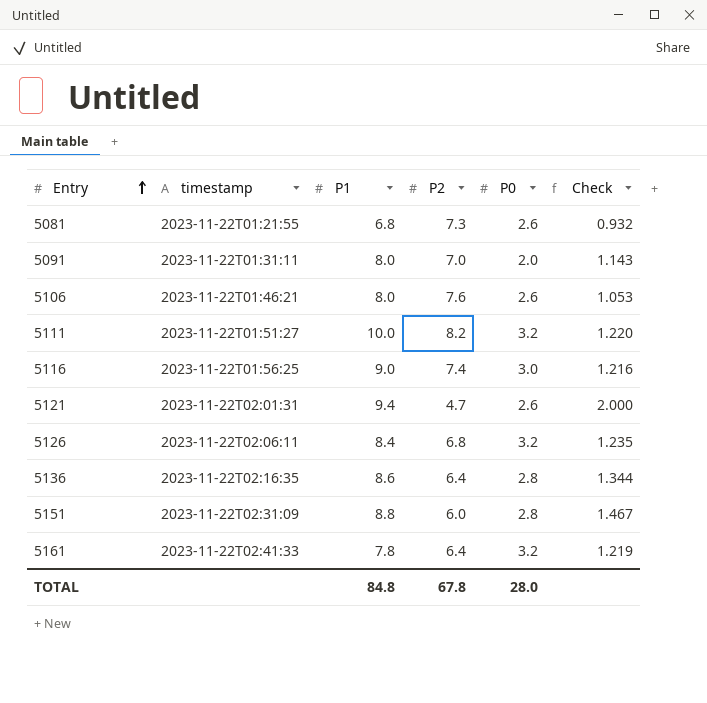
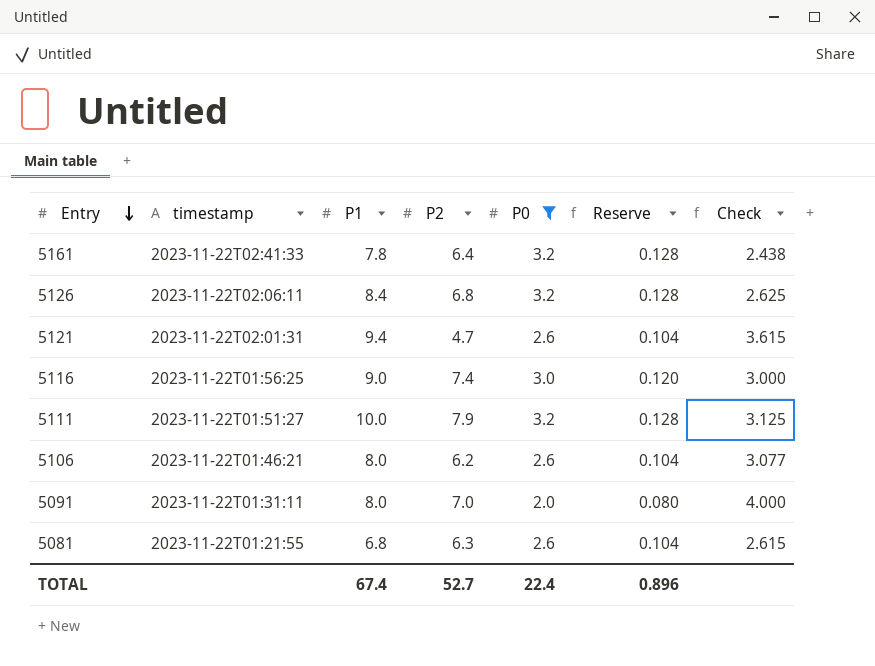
filter: none -> P0 != 2.8
row order: Entry ascending -> Entry descending
column Reserve | formula: none -> [P0] * 0.04
column Check | formula: [P1] / [P2] -> [P1] / [P0]
5111 | P2: 8.2 -> 7.9
5106 | P2: 7.6 -> 6.2
5081 | P2: 7.3 -> 6.3
TOTAL | P1: 84.8 -> 67.4
TOTAL | P2: 67.8 -> 52.7
TOTAL | P0: 28.0 -> 22.4

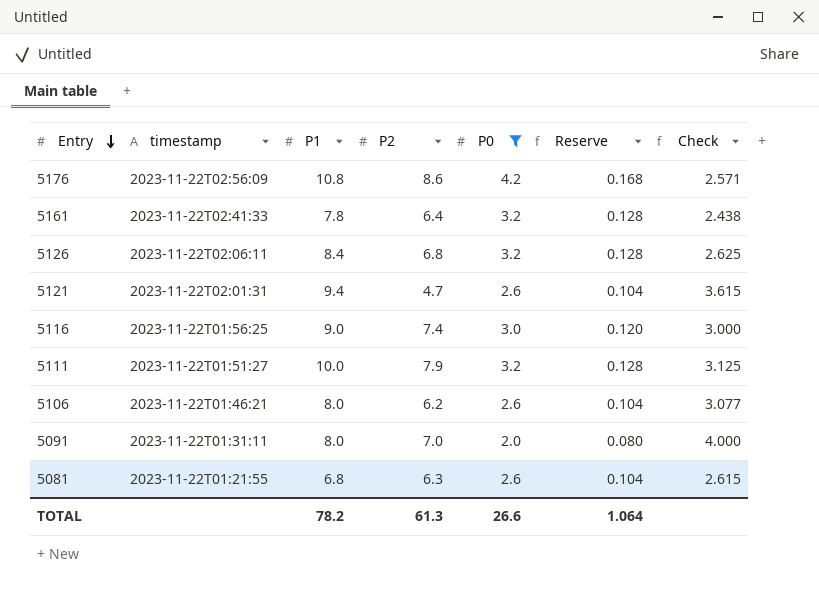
row 5176: none -> 2023-11-22T02:56:09 | 10.8 | 8.6 | 4.2 | 0.168 | 2.571
TOTAL | P1: 67.4 -> 78.2
TOTAL | P2: 52.7 -> 61.3
TOTAL | P0: 22.4 -> 26.6
TOTAL | Reserve: 0.896 -> 1.064

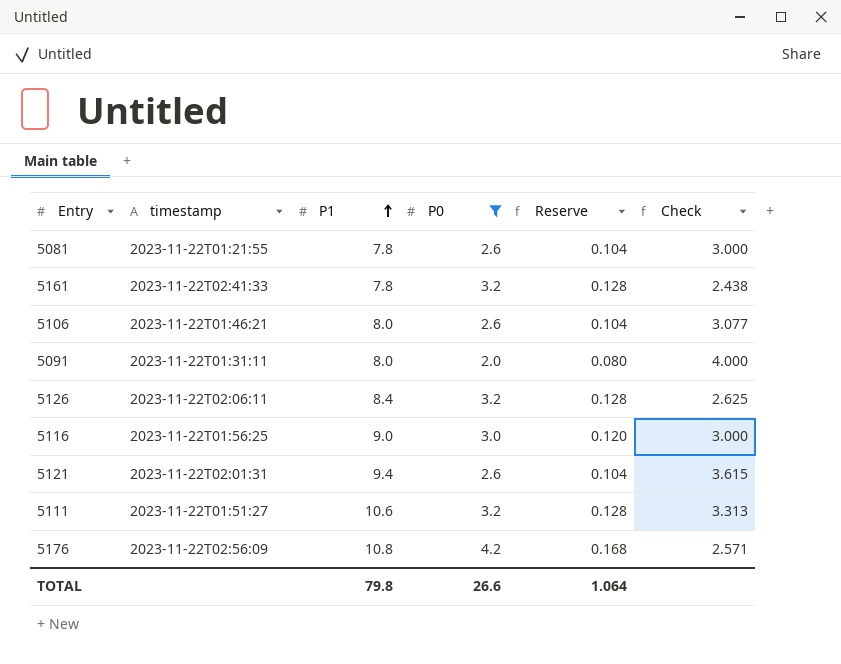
row order: Entry descending -> P1 ascending
column P2 | position: 4 -> none
5081 | P1: 6.8 -> 7.8
5081 | Check: 2.615 -> 3.000
5111 | P1: 10.0 -> 10.6
5111 | Check: 3.125 -> 3.313
TOTAL | P1: 78.2 -> 79.8

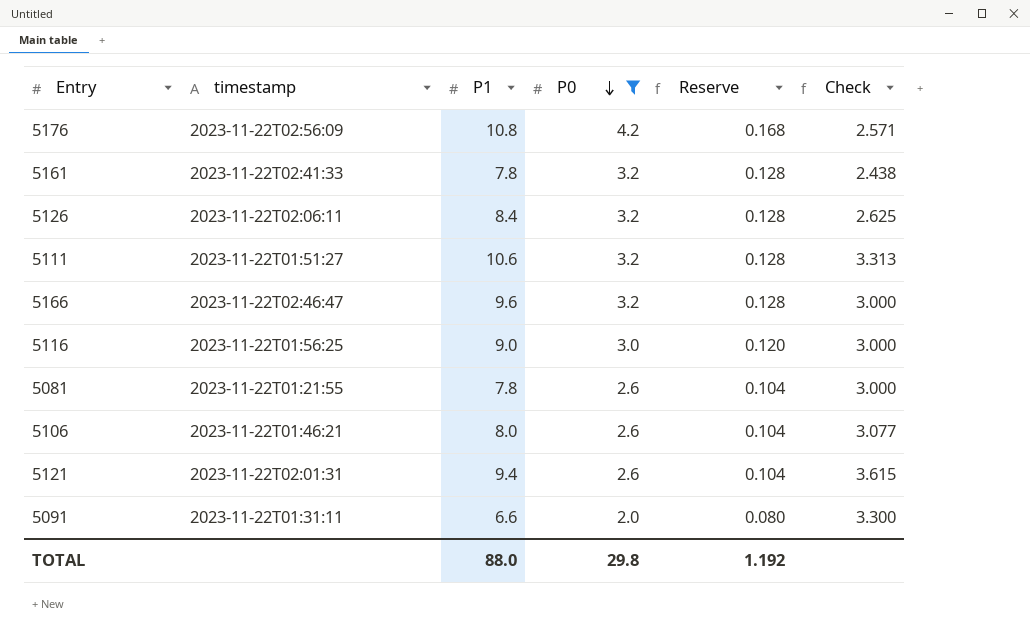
row order: P1 ascending -> P0 descending
row 5166: none -> 2023-11-22T02:46:47 | 9.6 | 3.2 | 0.128 | 3.000
5091 | P1: 8.0 -> 6.6
5091 | Check: 4.000 -> 3.300
TOTAL | P1: 79.8 -> 88.0
TOTAL | P0: 26.6 -> 29.8
TOTAL | Reserve: 1.064 -> 1.192

